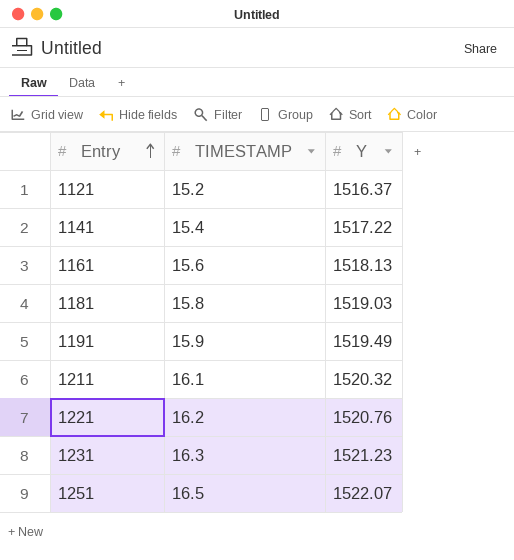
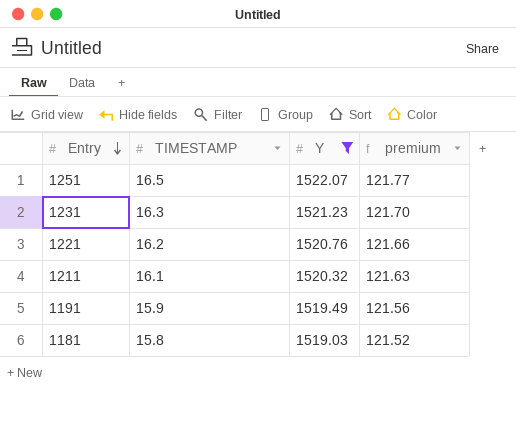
filter: none -> Y >= 1519.03
row order: Entry ascending -> Entry descending
column premium | formula: none -> [Y] * 0.08

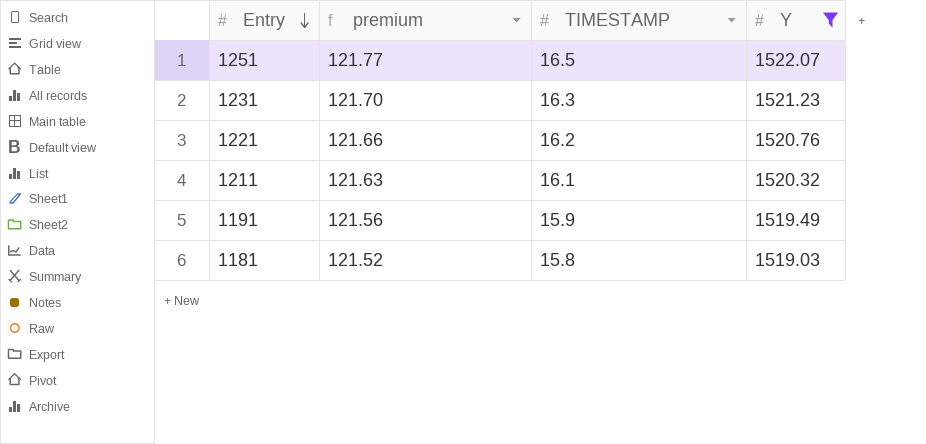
column premium | position: 4 -> 2

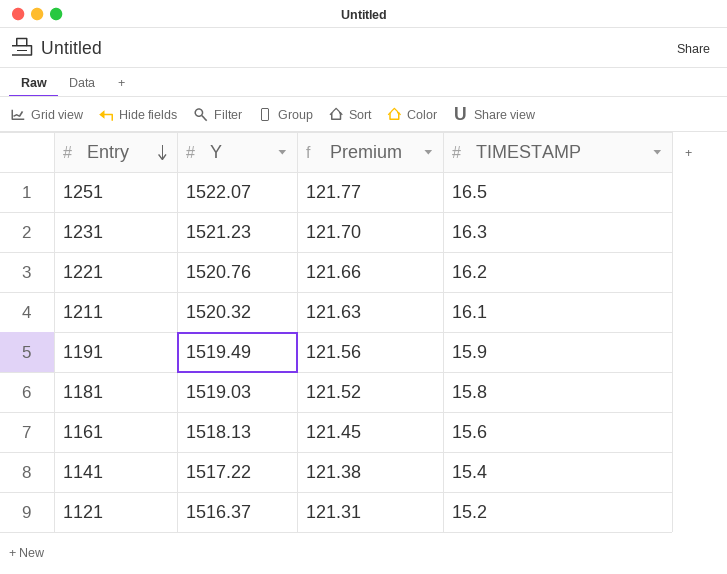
filter: Y >= 1519.03 -> none
column Y | position: 4 -> 2
column name: premium -> Premium

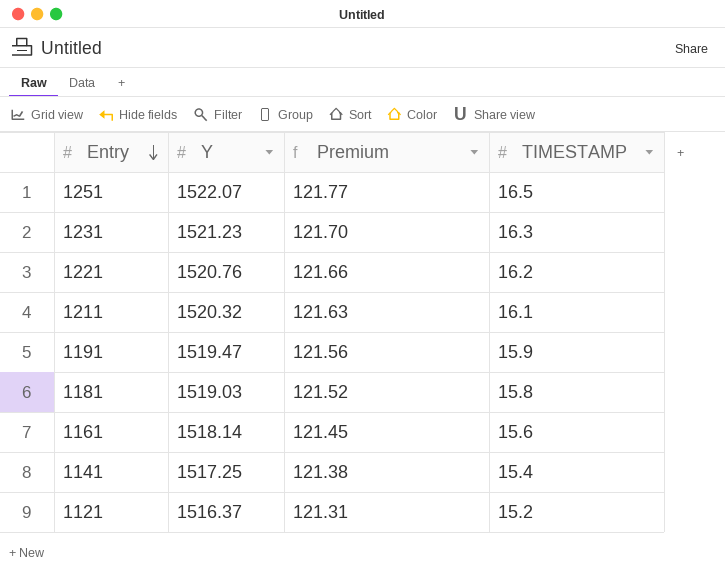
1191 | Y: 1519.49 -> 1519.47
1161 | Y: 1518.13 -> 1518.14
1141 | Y: 1517.22 -> 1517.25

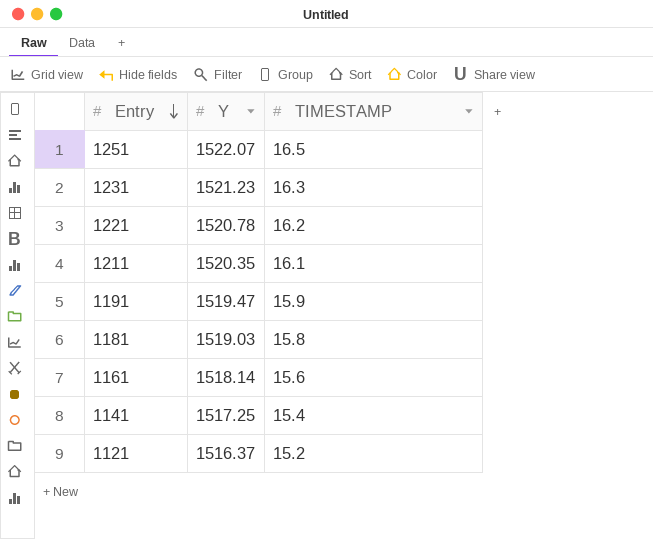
column Premium | formula: [Y] * 0.08 -> none
1221 | Y: 1520.76 -> 1520.78
1211 | Y: 1520.32 -> 1520.35

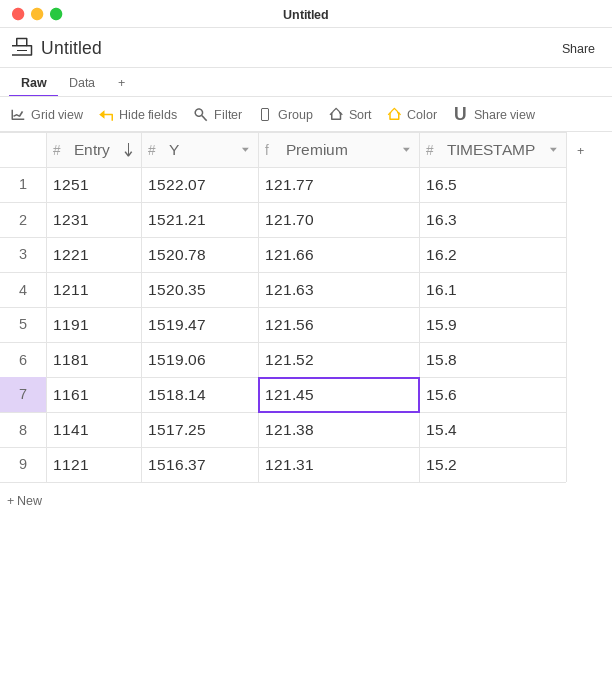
column Premium | formula: none -> [Y] * 0.08
1231 | Y: 1521.23 -> 1521.21
1181 | Y: 1519.03 -> 1519.06

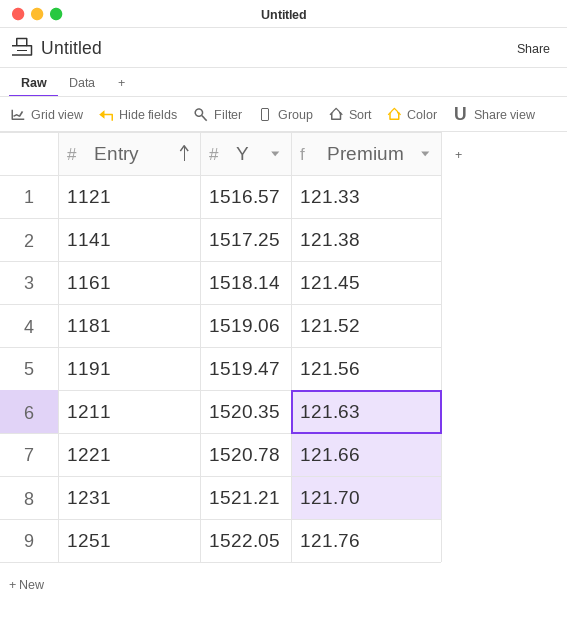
row order: Entry descending -> Entry ascending
column TIMESTAMP | position: 4 -> none
1121 | Y: 1516.37 -> 1516.57
1121 | Premium: 121.31 -> 121.33
1251 | Y: 1522.07 -> 1522.05
1251 | Premium: 121.77 -> 121.76

